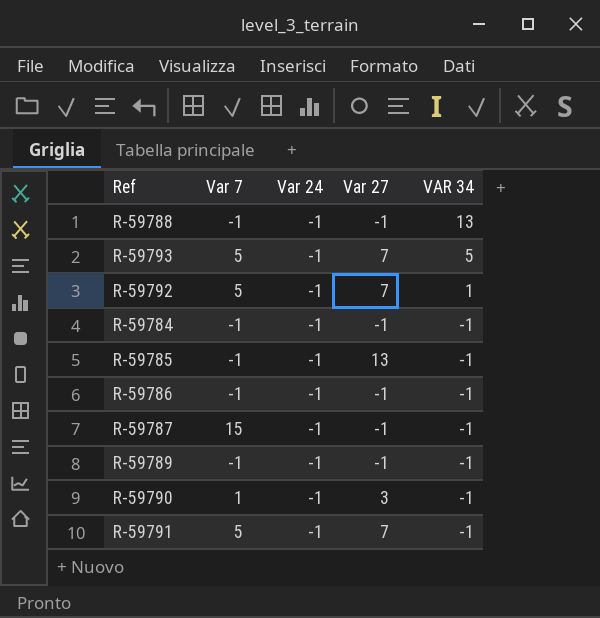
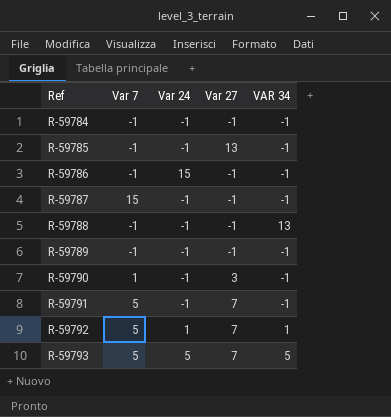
row order: VAR 34 descending -> Ref ascending
R-59786 | Var 24: -1 -> 15
R-59792 | Var 24: -1 -> 1
R-59793 | Var 24: -1 -> 5

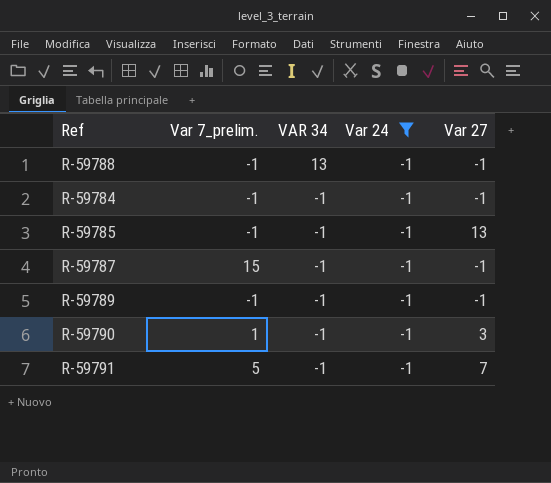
filter: none -> Var 24 = -1
row order: Ref ascending -> VAR 34 descending
column name: Var 7 -> Var 7_prelim.
column VAR 34 | position: 5 -> 3

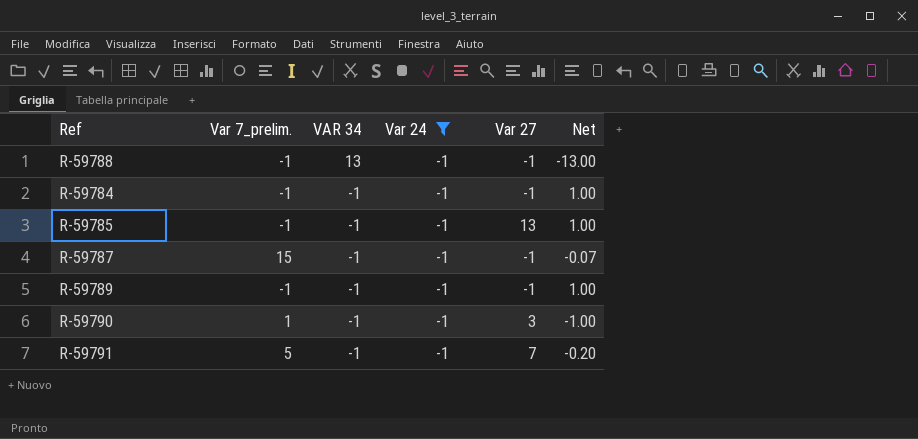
column Net | formula: none -> [VAR 34] / [Var 7_prelim.]

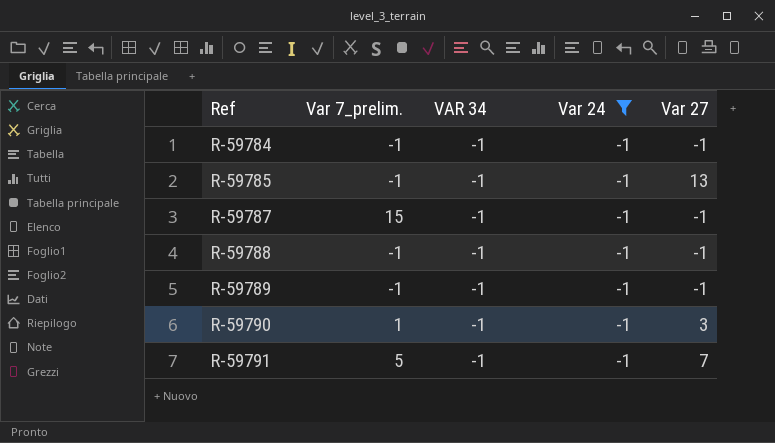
row order: VAR 34 descending -> Ref ascending
column Net | formula: [VAR 34] / [Var 7_prelim.] -> none
R-59788 | VAR 34: 13 -> -1

